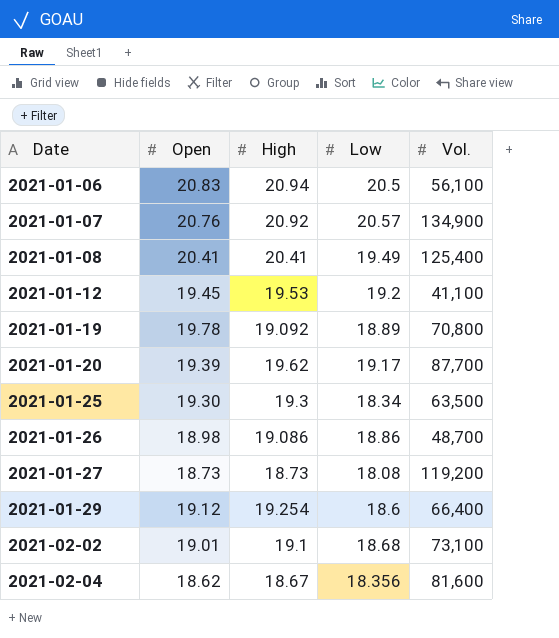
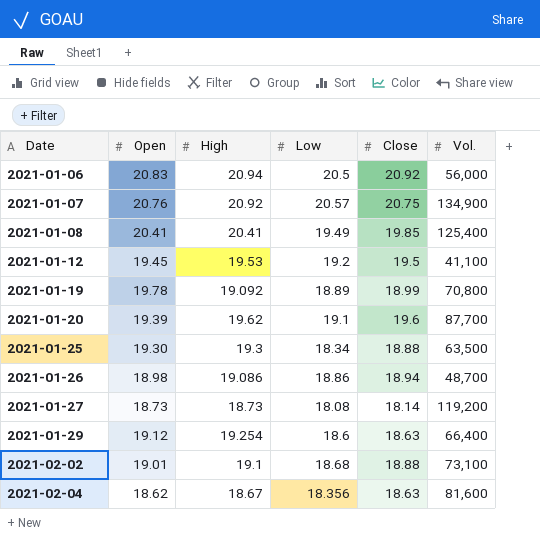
column Close | position: none -> 5
2021-01-06 | Vol.: 56,100 -> 56,000
2021-01-20 | Low: 19.17 -> 19.1

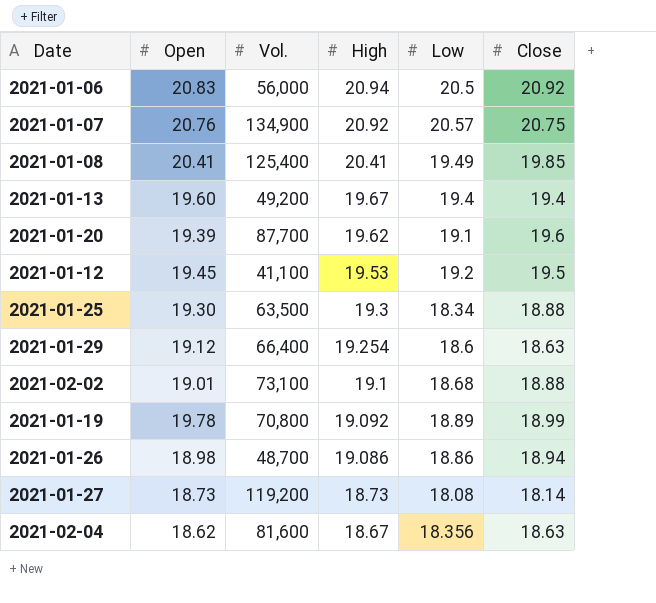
row order: Date ascending -> High descending
column Vol. | position: 6 -> 3
row 2021-01-13: none -> 19.60 | 49,200 | 19.67 | 19.4 | 19.4

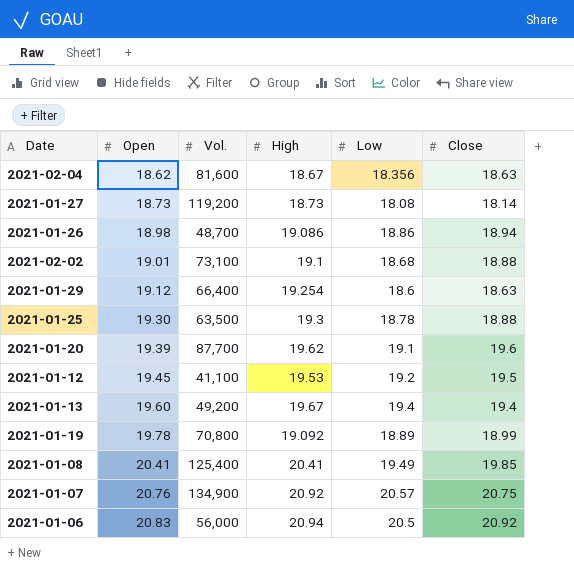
row order: High descending -> Open ascending
2021-01-25 | Low: 18.34 -> 18.78

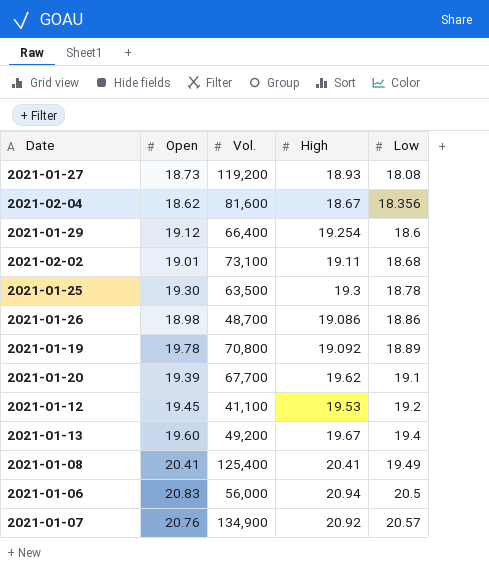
row order: Open ascending -> Low ascending
column Close | position: 6 -> none
2021-01-27 | High: 18.73 -> 18.93
2021-02-02 | High: 19.1 -> 19.11
2021-01-20 | Vol.: 87,700 -> 67,700

